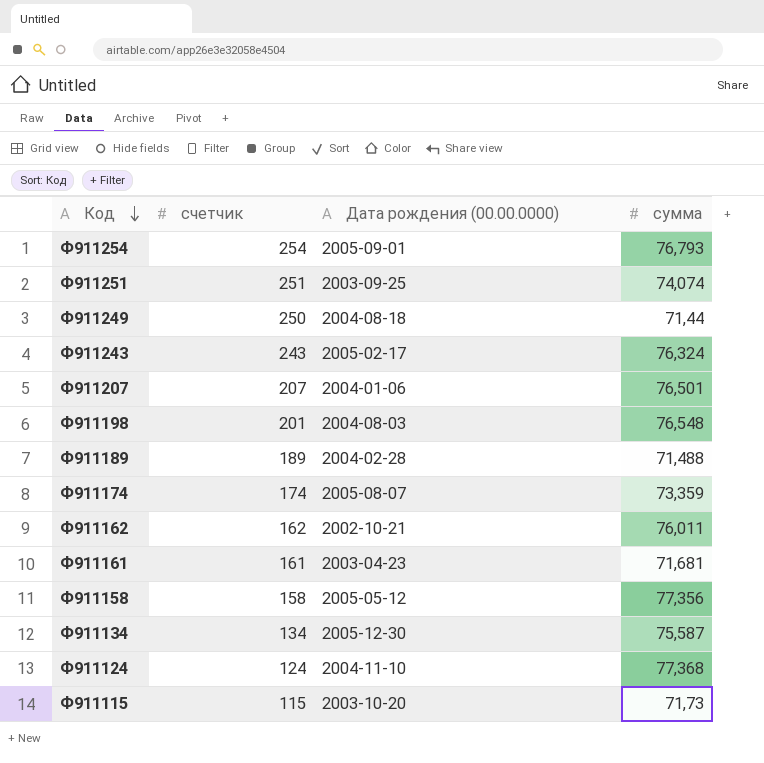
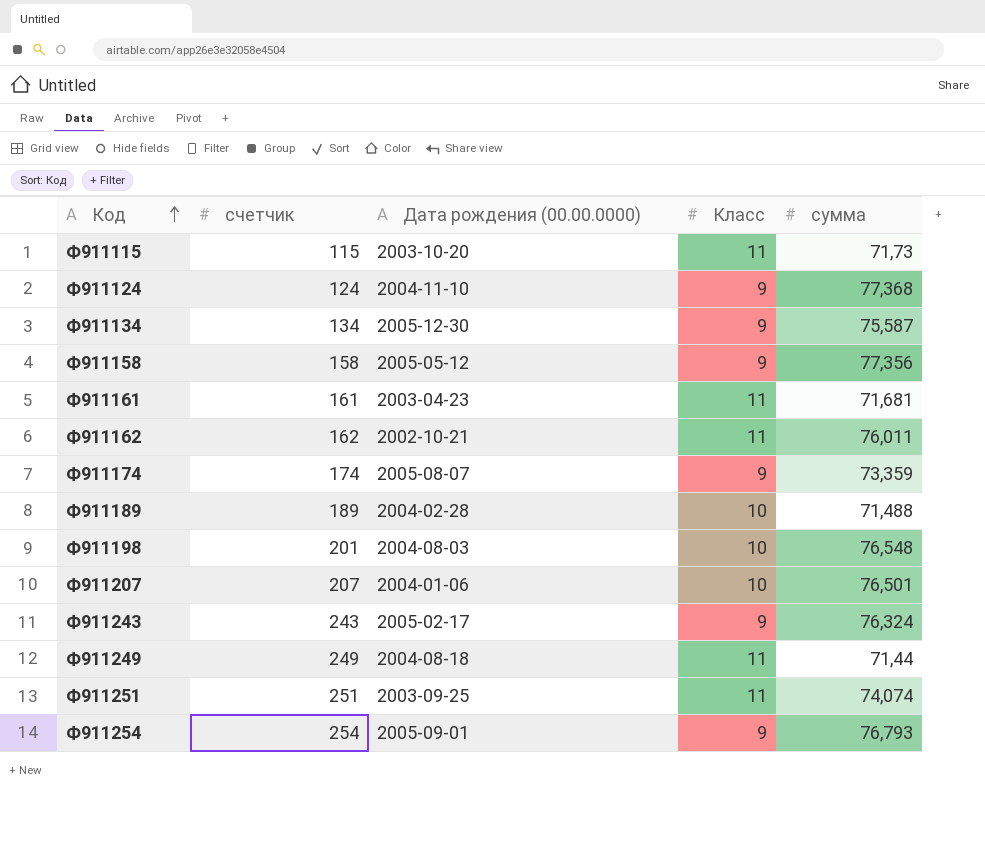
row order: Код descending -> Код ascending
column Класс | position: none -> 4
Ф911249 | счетчик: 250 -> 249

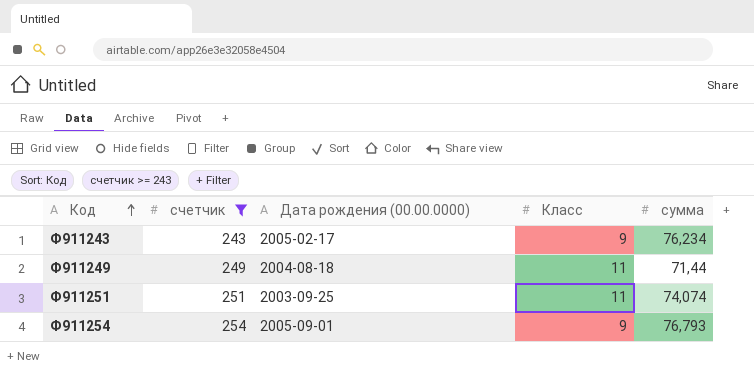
filter: none -> счетчик >= 243
Ф911243 | сумма: 76,324 -> 76,234

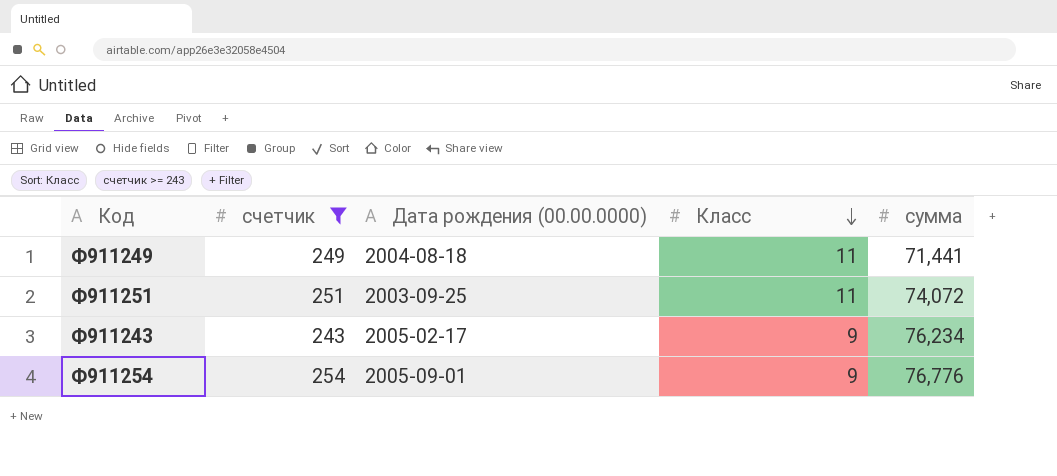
row order: Код ascending -> Класс descending
Ф911249 | сумма: 71,44 -> 71,441
Ф911251 | сумма: 74,074 -> 74,072
Ф911254 | сумма: 76,793 -> 76,776

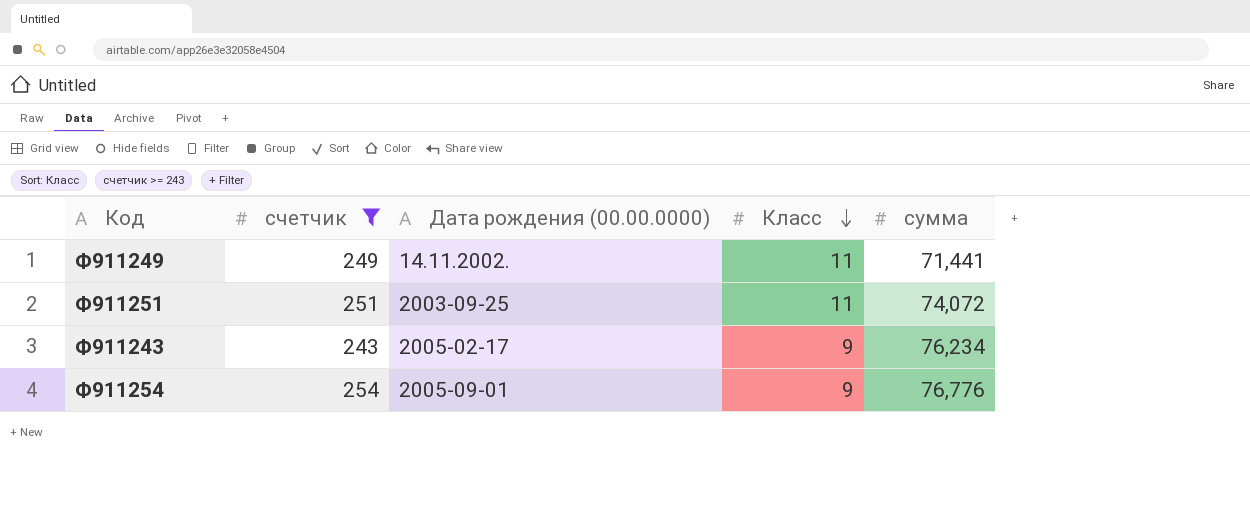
Ф911249 | Дата рождения (00.00.0000): 2004-08-18 -> 14.11.2002.

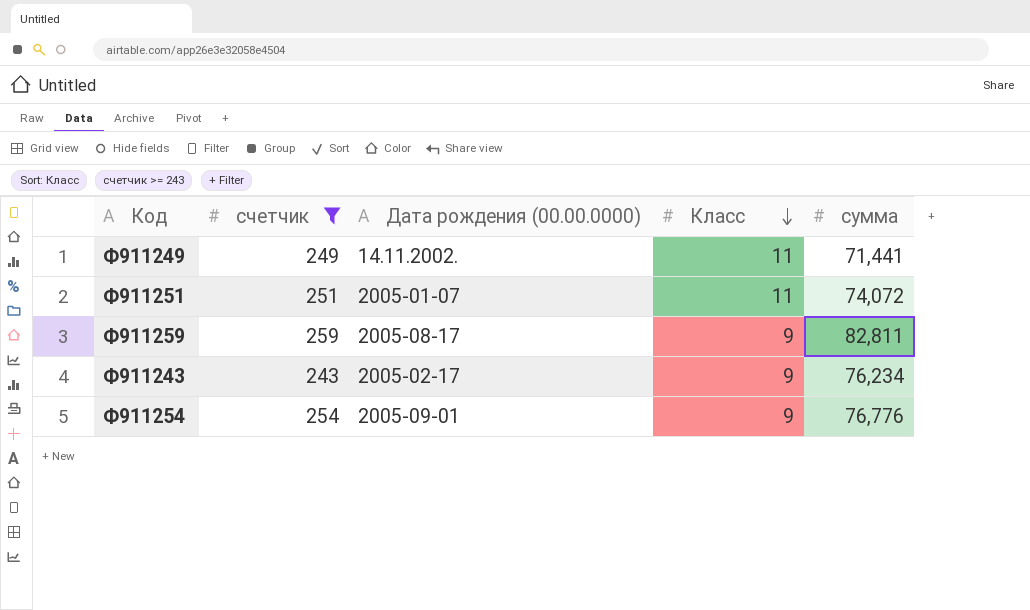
Ф911251 | Дата рождения (00.00.0000): 2003-09-25 -> 2005-01-07
row Ф911259: none -> 259 | 2005-08-17 | 9 | 82,811

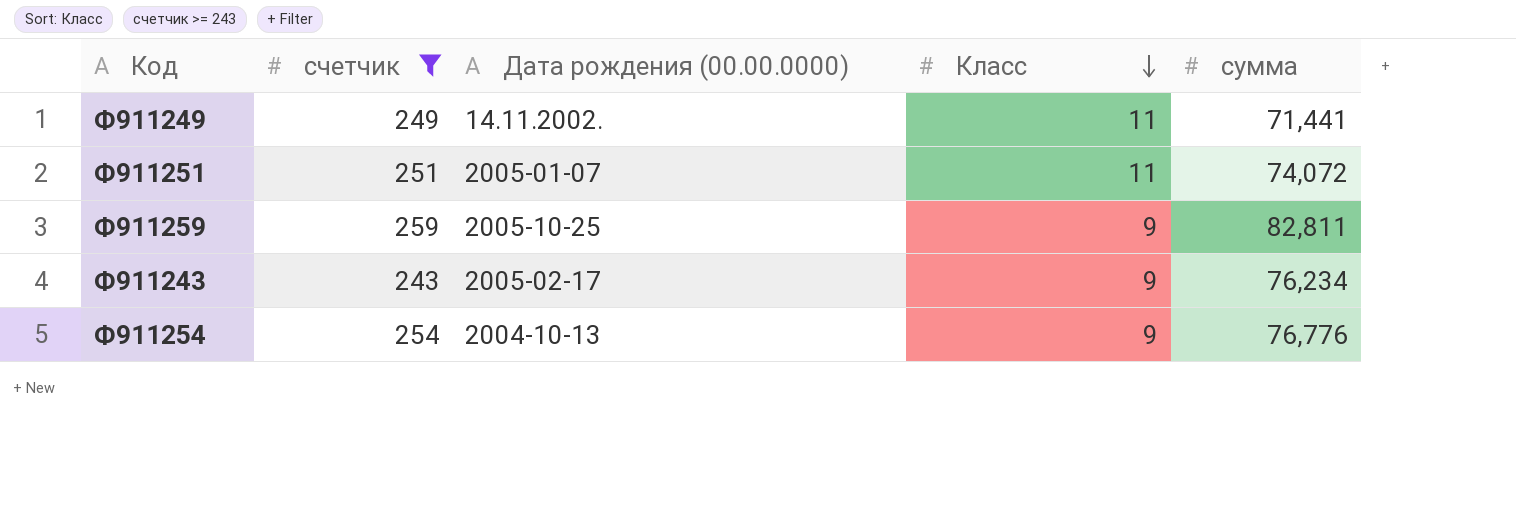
Ф911259 | Дата рождения (00.00.0000): 2005-08-17 -> 2005-10-25
Ф911254 | Дата рождения (00.00.0000): 2005-09-01 -> 2004-10-13

